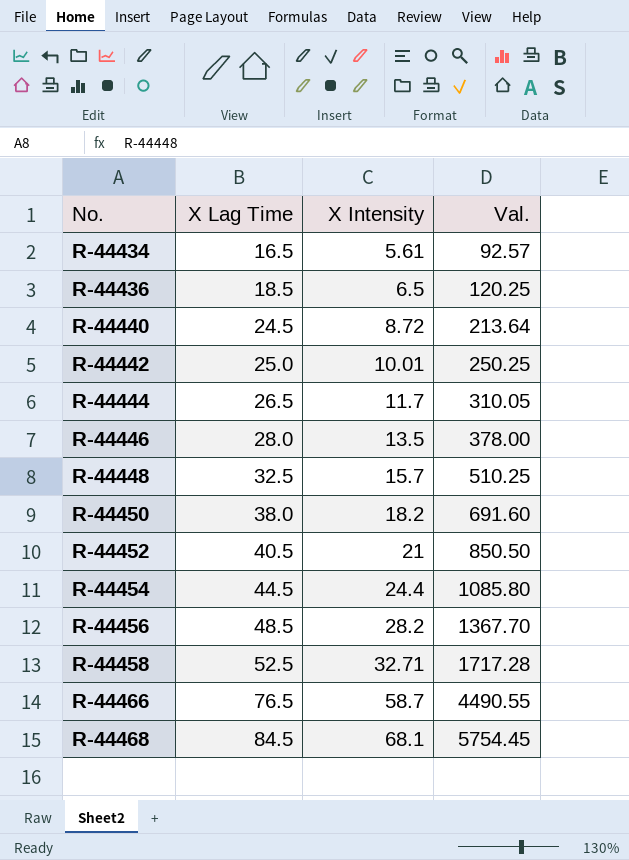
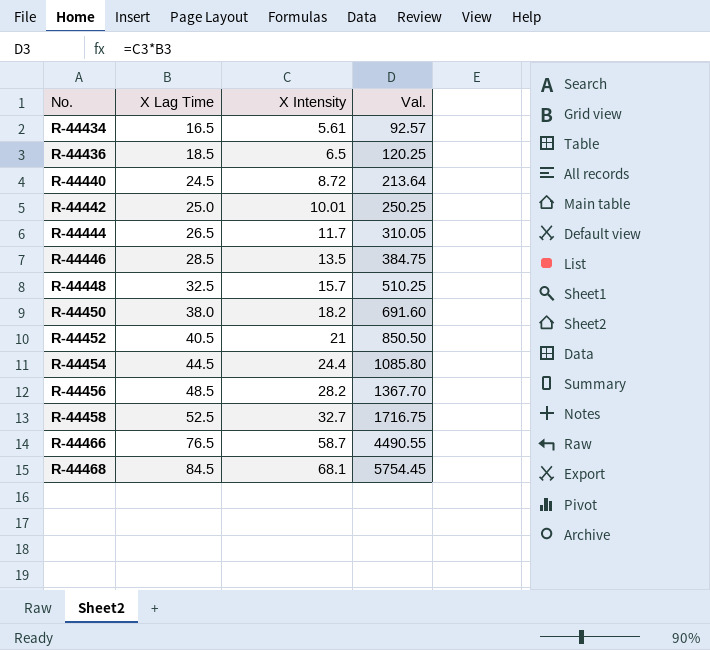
R-44446 | X Lag Time: 28.0 -> 28.5
R-44446 | Val.: 378.00 -> 384.75
R-44458 | X Intensity: 32.71 -> 32.7
R-44458 | Val.: 1717.28 -> 1716.75

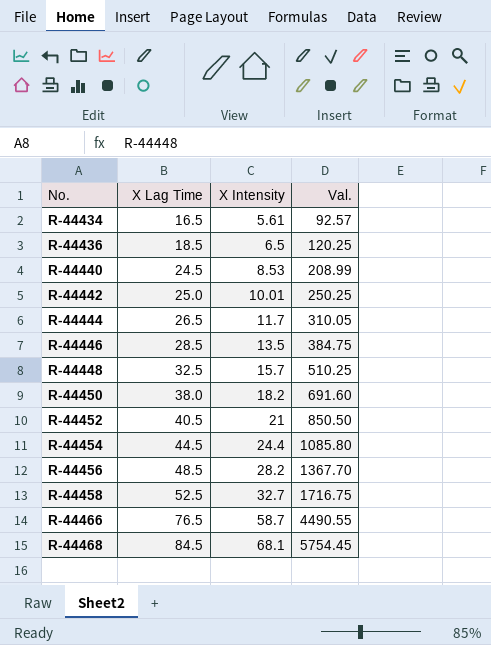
R-44440 | X Intensity: 8.72 -> 8.53
R-44440 | Val.: 213.64 -> 208.99

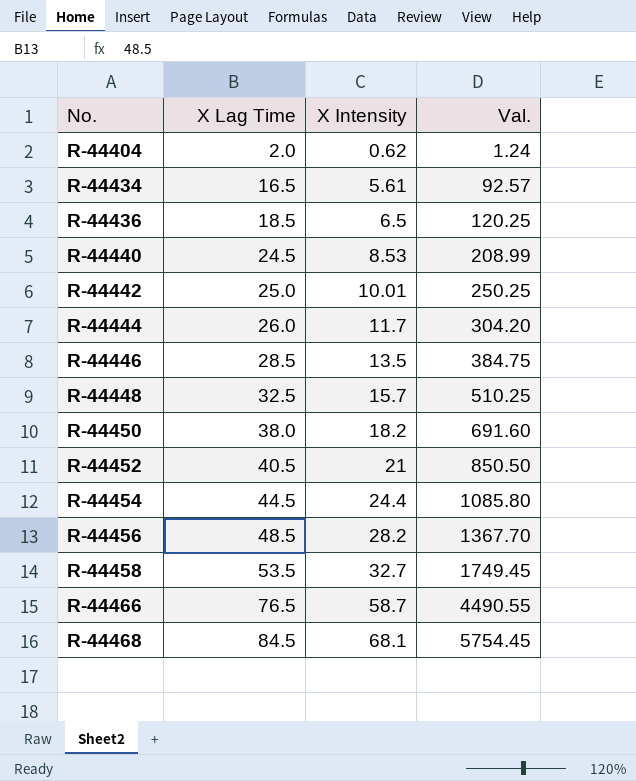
row R-44404: none -> 2.0 | 0.62 | 1.24
R-44444 | X Lag Time: 26.5 -> 26.0
R-44444 | Val.: 310.05 -> 304.20
R-44458 | X Lag Time: 52.5 -> 53.5
R-44458 | Val.: 1716.75 -> 1749.45

